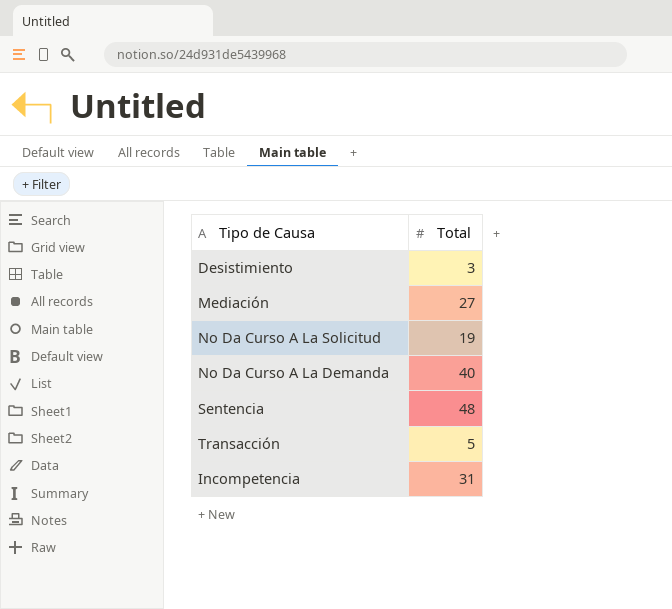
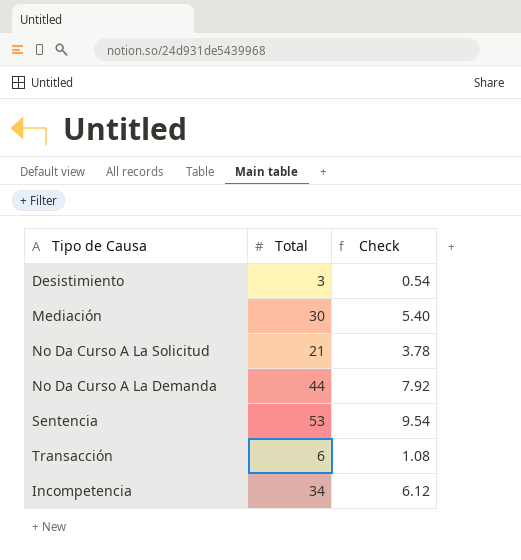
column Check | formula: none -> [Total] * 0.18
Mediación | Total: 27 -> 30
No Da Curso A La Solicitud | Total: 19 -> 21
No Da Curso A La Demanda | Total: 40 -> 44
Sentencia | Total: 48 -> 53
Transacción | Total: 5 -> 6
Incompetencia | Total: 31 -> 34

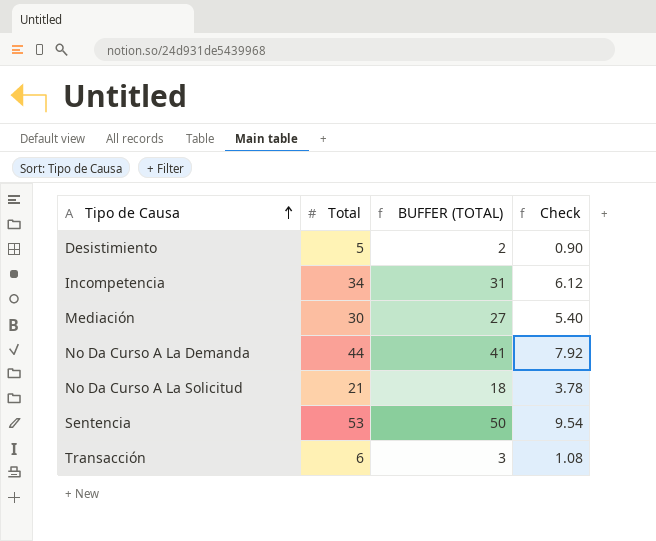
row order: none -> Tipo de Causa ascending
column BUFFER (TOTAL) | formula: none -> [Total] - 3
Desistimiento | Total: 3 -> 5
Desistimiento | Check: 0.54 -> 0.90

